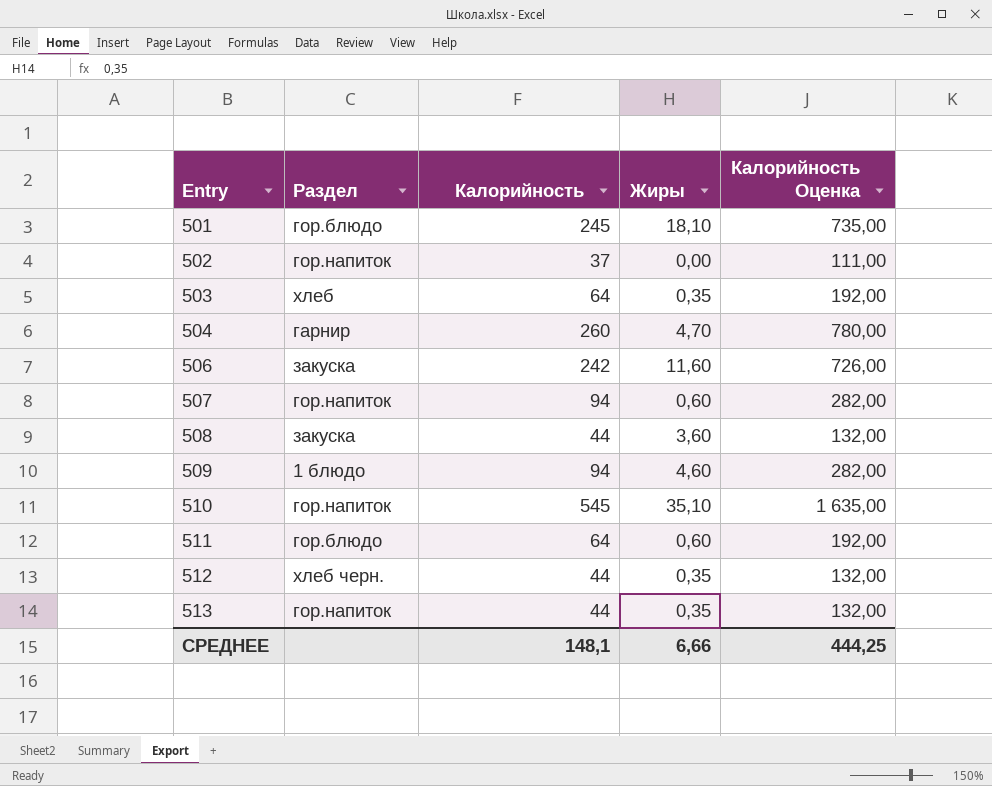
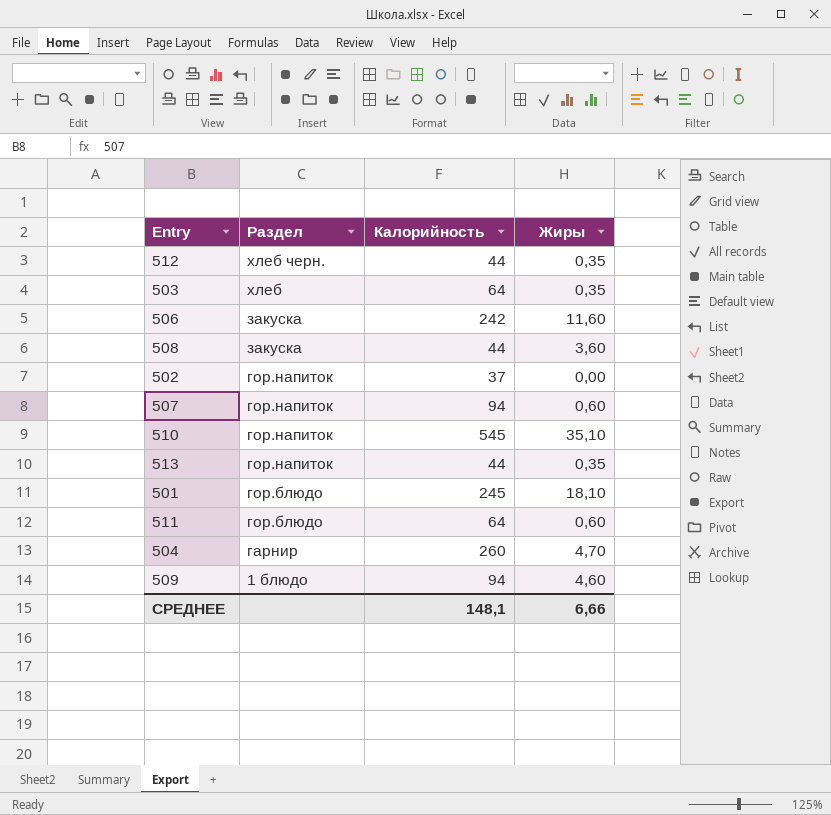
row order: Entry ascending -> Раздел descending
column Калорийность Оценка | formula: [Калорийность] * 3 -> none

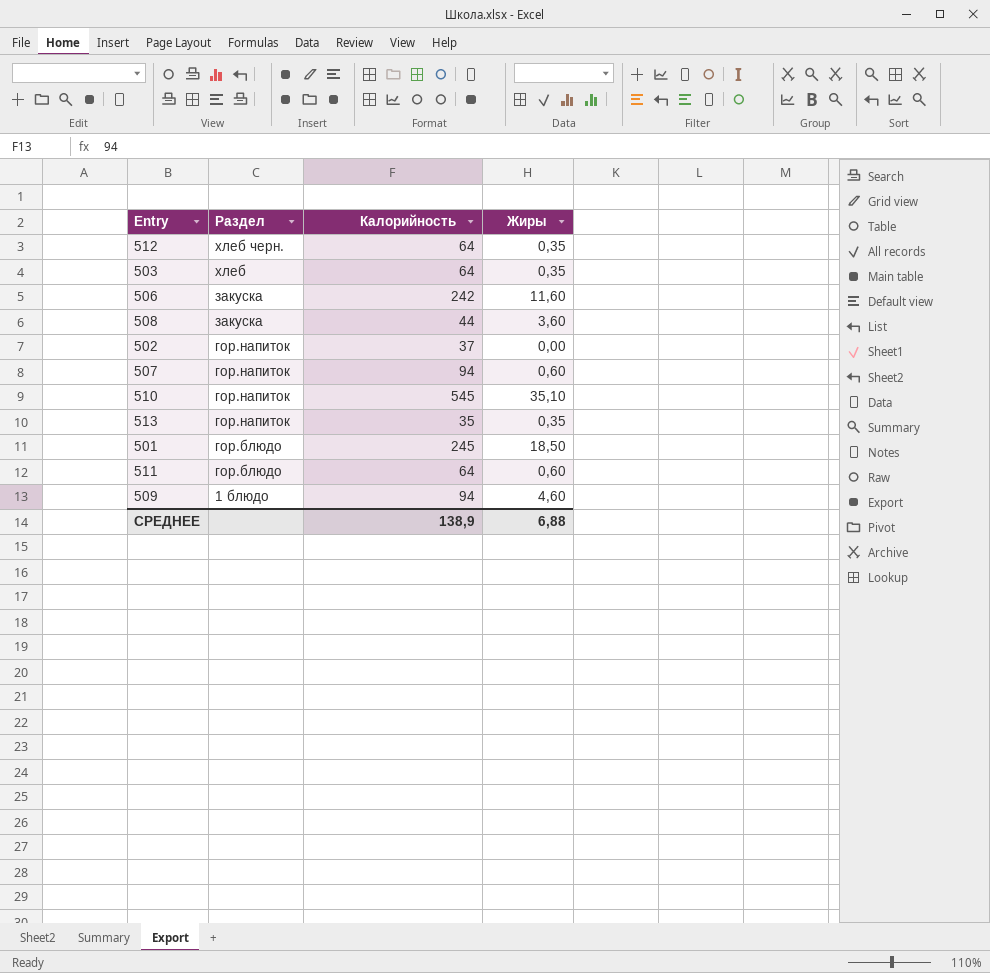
row 504: гарнир | 260 | 4,70 -> none
512 | Калорийность: 44 -> 64
513 | Калорийность: 44 -> 35
501 | Жиры: 18,10 -> 18,50
СРЕДНЕЕ | Калорийность: 148,1 -> 138,9
СРЕДНЕЕ | Жиры: 6,66 -> 6,88

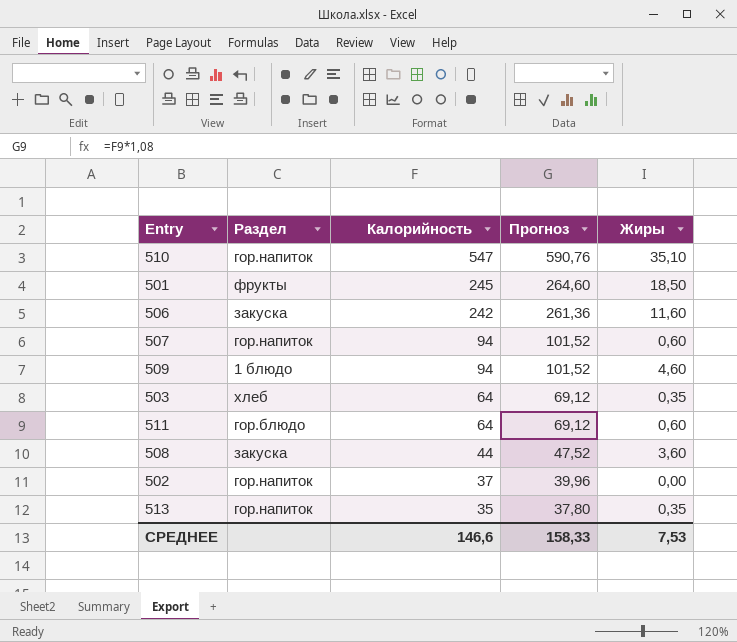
row order: Раздел descending -> Калорийность descending
column Прогноз | formula: none -> [Калорийность] * 1,08
row 512: хлеб черн. | 64 | 0,35 -> none
510 | Калорийность: 545 -> 547
501 | Раздел: гор.блюдо -> фрукты
СРЕДНЕЕ | Калорийность: 138,9 -> 146,6
СРЕДНЕЕ | Жиры: 6,88 -> 7,53

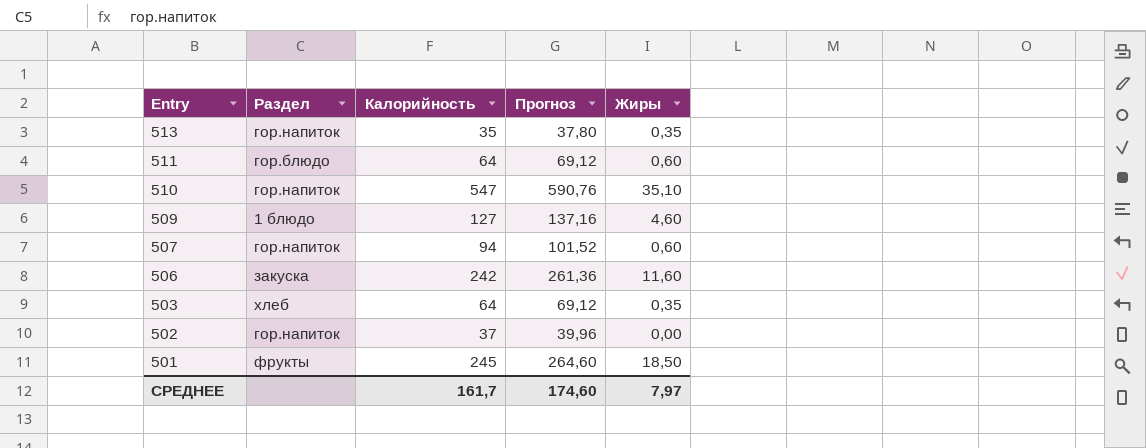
row order: Калорийность descending -> Entry descending
row 508: закуска | 44 | 47,52 | 3,60 -> none
509 | Калорийность: 94 -> 127
509 | Прогноз: 101,52 -> 137,16
СРЕДНЕЕ | Калорийность: 146,6 -> 161,7
СРЕДНЕЕ | Прогноз: 158,33 -> 174,60
СРЕДНЕЕ | Жиры: 7,53 -> 7,97

